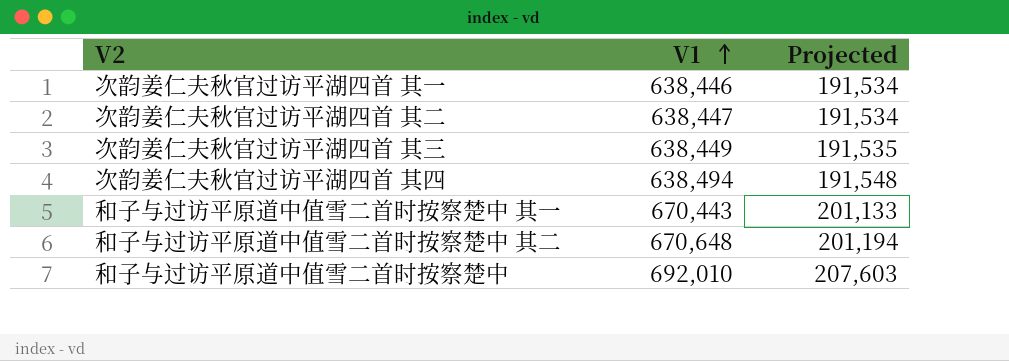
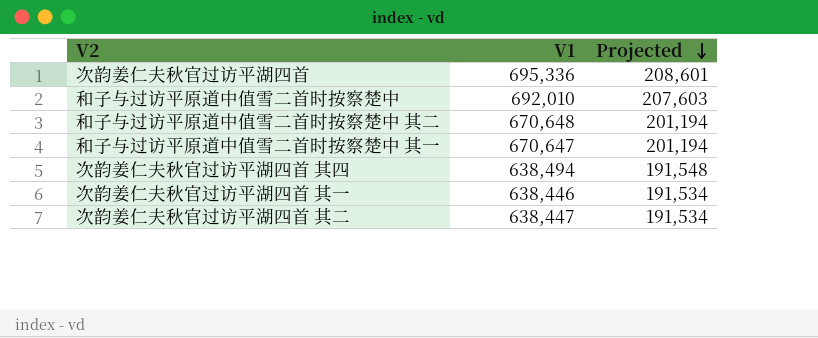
row order: V1 ascending -> Projected descending
row 次韵姜仁夫秋官过访平湖四首 其三: 638,449 | 191,535 -> none
row 次韵姜仁夫秋官过访平湖四首: none -> 695,336 | 208,601
和子与过访平原道中值雪二首时按察楚中 其一 | V1: 670,443 -> 670,647
和子与过访平原道中值雪二首时按察楚中 其一 | Projected: 201,133 -> 201,194

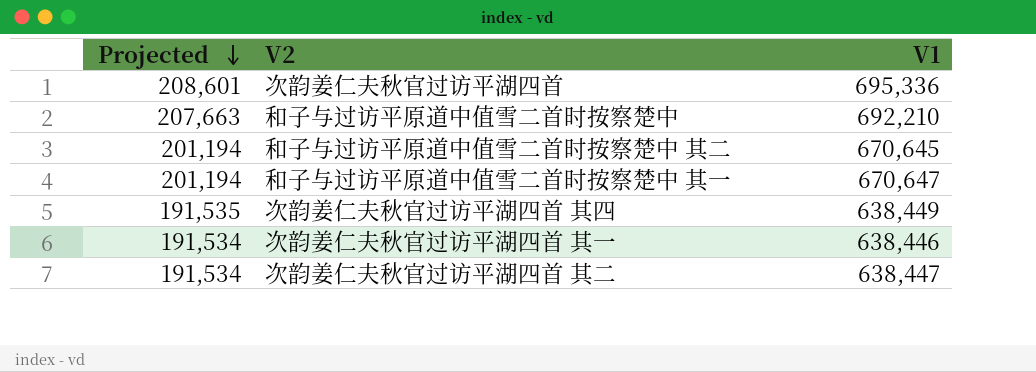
column Projected | position: 3 -> 1
和子与过访平原道中值雪二首时按察楚中 | Projected: 207,603 -> 207,663
和子与过访平原道中值雪二首时按察楚中 | V1: 692,010 -> 692,210
和子与过访平原道中值雪二首时按察楚中 其二 | V1: 670,648 -> 670,645
次韵姜仁夫秋官过访平湖四首 其四 | Projected: 191,548 -> 191,535
次韵姜仁夫秋官过访平湖四首 其四 | V1: 638,494 -> 638,449

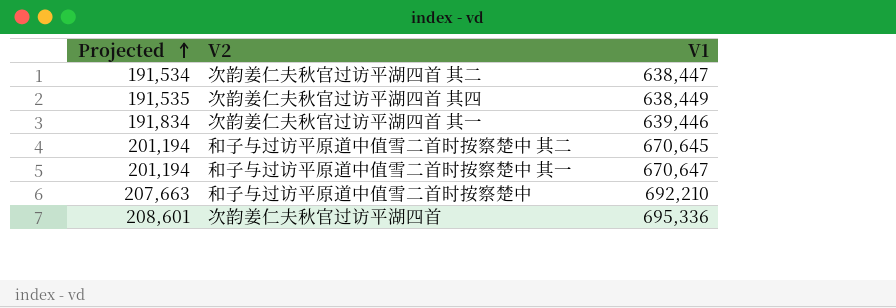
row order: Projected descending -> Projected ascending
次韵姜仁夫秋官过访平湖四首 其一 | Projected: 191,534 -> 191,834
次韵姜仁夫秋官过访平湖四首 其一 | V1: 638,446 -> 639,446

